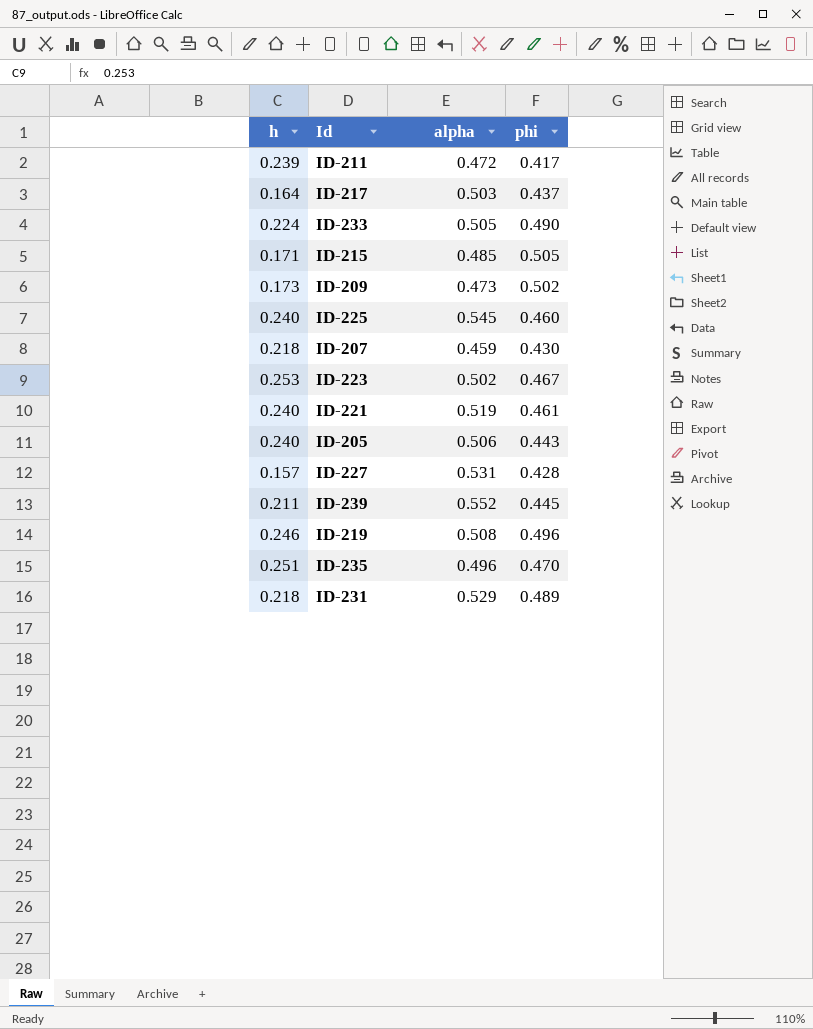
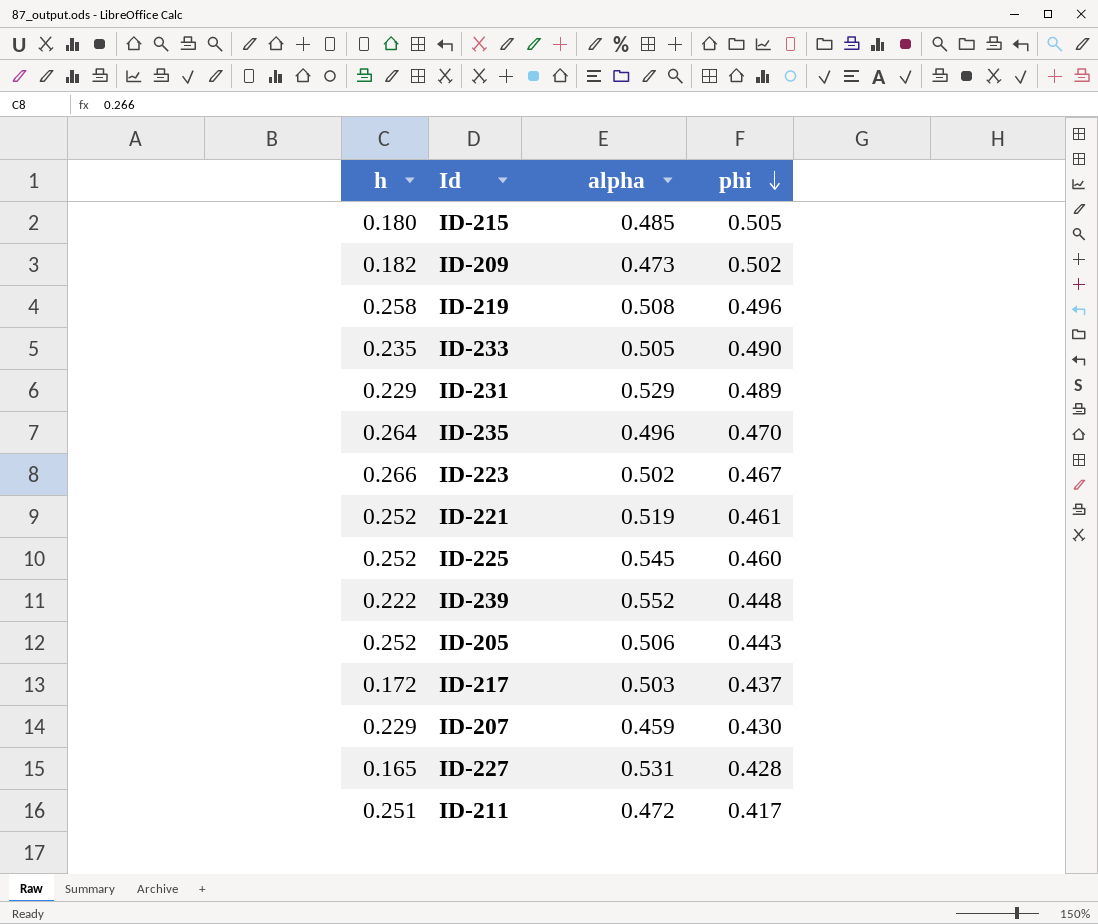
row order: none -> phi descending
ID-215 | h: 0.171 -> 0.180
ID-209 | h: 0.173 -> 0.182
ID-219 | h: 0.246 -> 0.258
ID-233 | h: 0.224 -> 0.235
ID-231 | h: 0.218 -> 0.229
ID-235 | h: 0.251 -> 0.264
ID-223 | h: 0.253 -> 0.266
ID-221 | h: 0.240 -> 0.252
ID-225 | h: 0.240 -> 0.252
ID-239 | h: 0.211 -> 0.222
ID-239 | phi: 0.445 -> 0.448
ID-205 | h: 0.240 -> 0.252
ID-217 | h: 0.164 -> 0.172
ID-207 | h: 0.218 -> 0.229
ID-227 | h: 0.157 -> 0.165
ID-211 | h: 0.239 -> 0.251

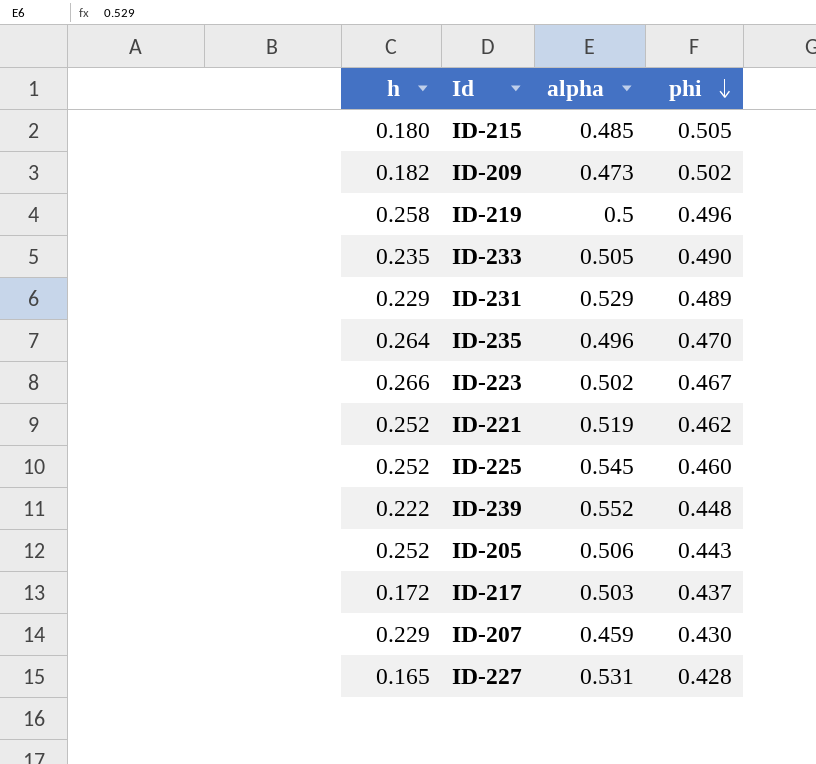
row ID-211: 0.251 | 0.472 | 0.417 -> none
ID-219 | alpha: 0.508 -> 0.5
ID-221 | phi: 0.461 -> 0.462

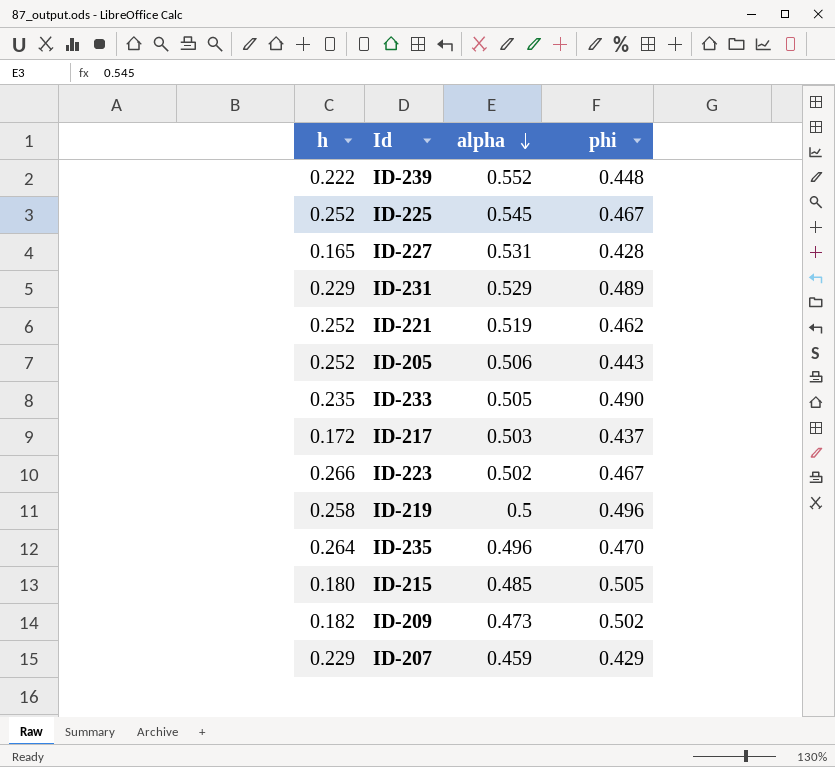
row order: phi descending -> alpha descending
ID-225 | phi: 0.460 -> 0.467
ID-207 | phi: 0.430 -> 0.429

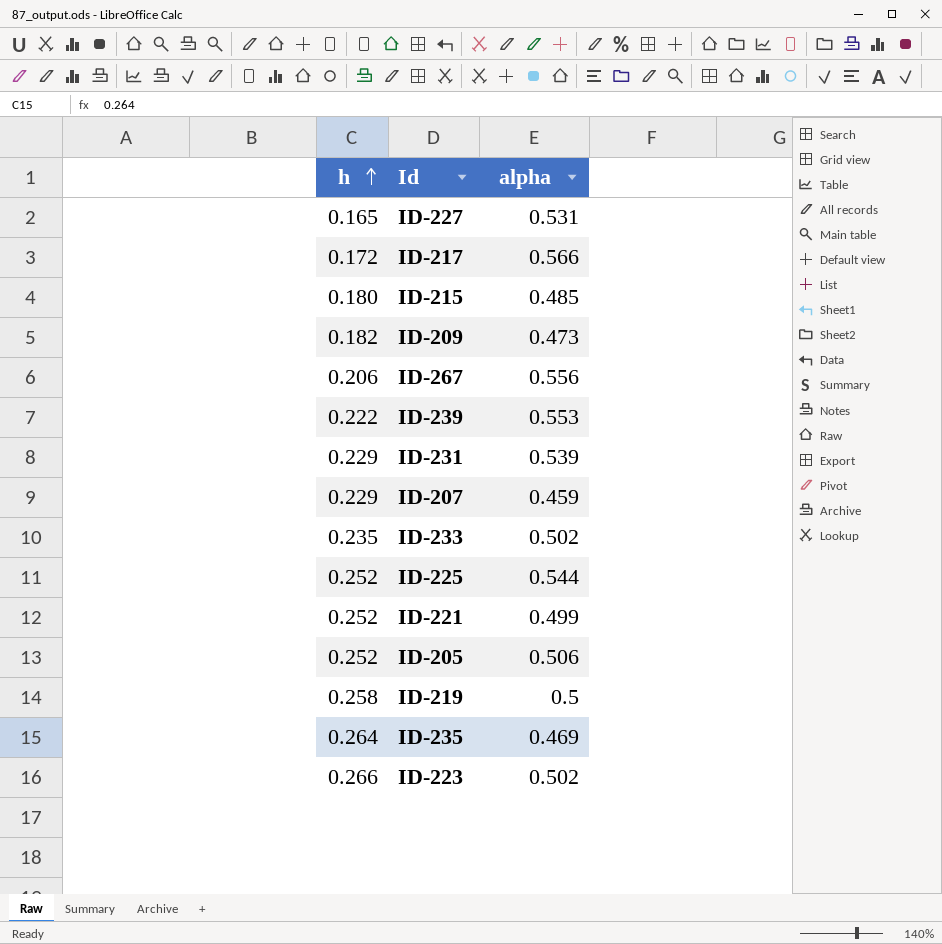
row order: alpha descending -> h ascending
column phi | position: 4 -> none
ID-217 | alpha: 0.503 -> 0.566
row ID-267: none -> 0.206 | 0.556
ID-239 | alpha: 0.552 -> 0.553
ID-231 | alpha: 0.529 -> 0.539
ID-233 | alpha: 0.505 -> 0.502
ID-225 | alpha: 0.545 -> 0.544
ID-221 | alpha: 0.519 -> 0.499
ID-235 | alpha: 0.496 -> 0.469

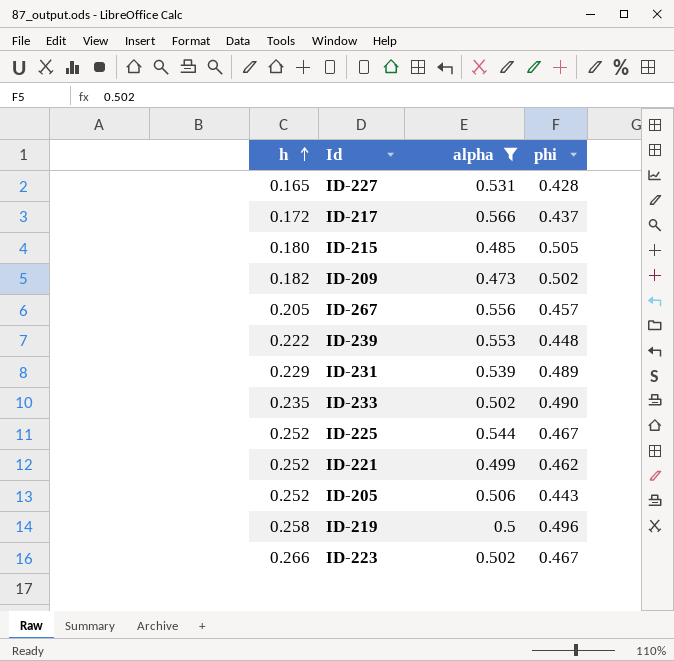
filter: none -> alpha >= 0.473
column phi | position: none -> 4
ID-267 | h: 0.206 -> 0.205

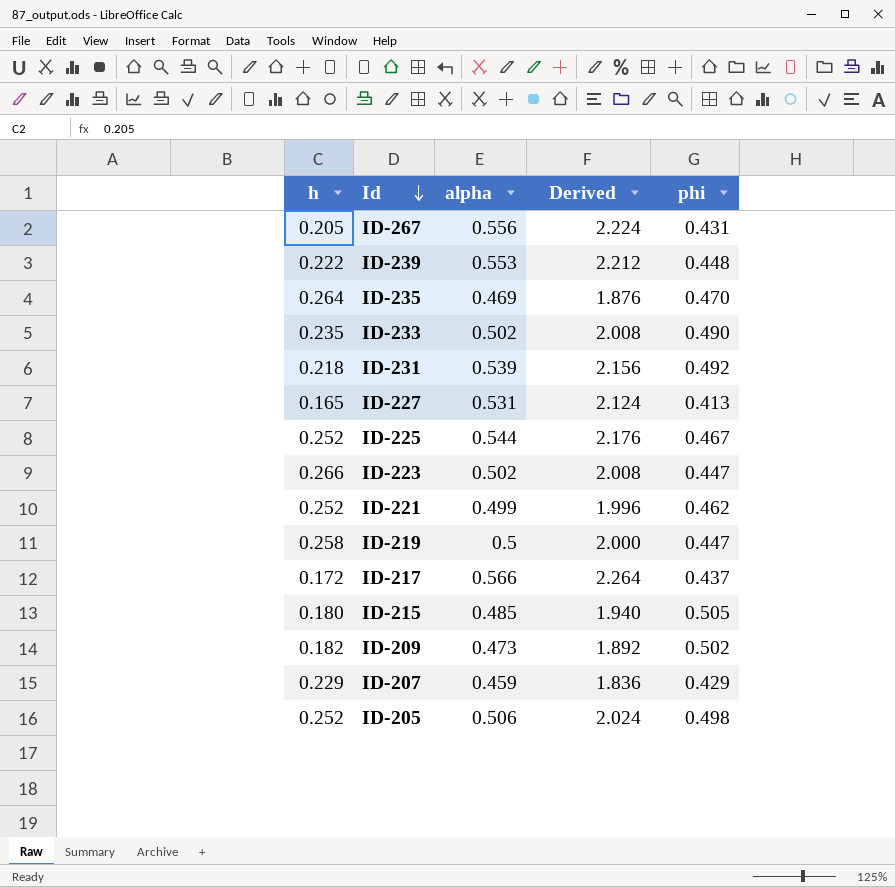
filter: alpha >= 0.473 -> none
row order: h ascending -> Id descending
column Derived | formula: none -> [alpha] * 4
ID-267 | phi: 0.457 -> 0.431
ID-231 | h: 0.229 -> 0.218
ID-231 | phi: 0.489 -> 0.492
ID-227 | phi: 0.428 -> 0.413
ID-223 | phi: 0.467 -> 0.447
ID-219 | phi: 0.496 -> 0.447
ID-205 | phi: 0.443 -> 0.498

